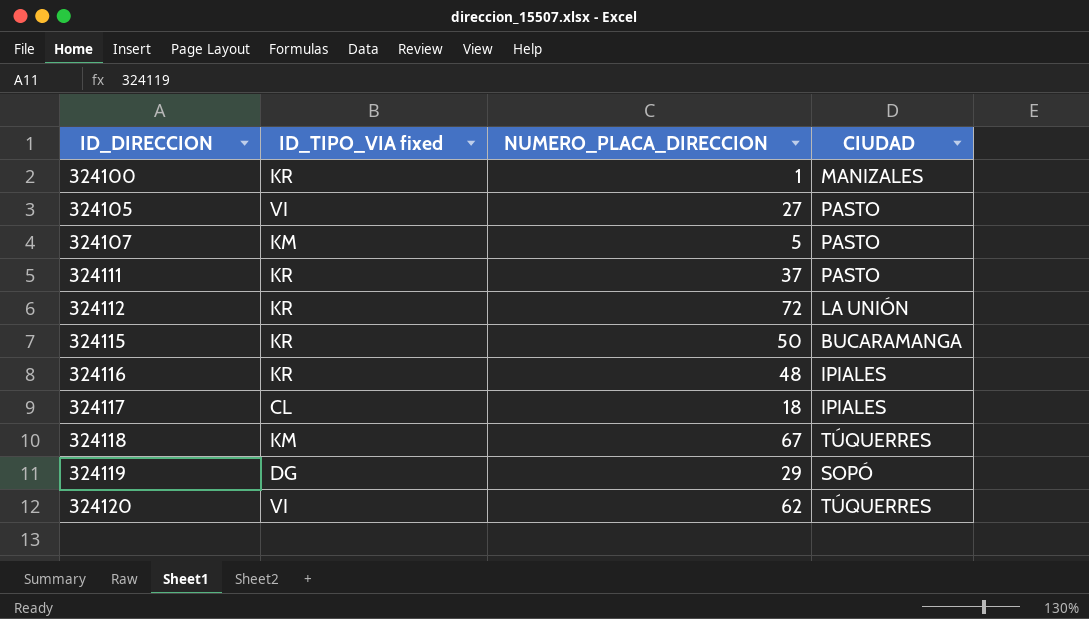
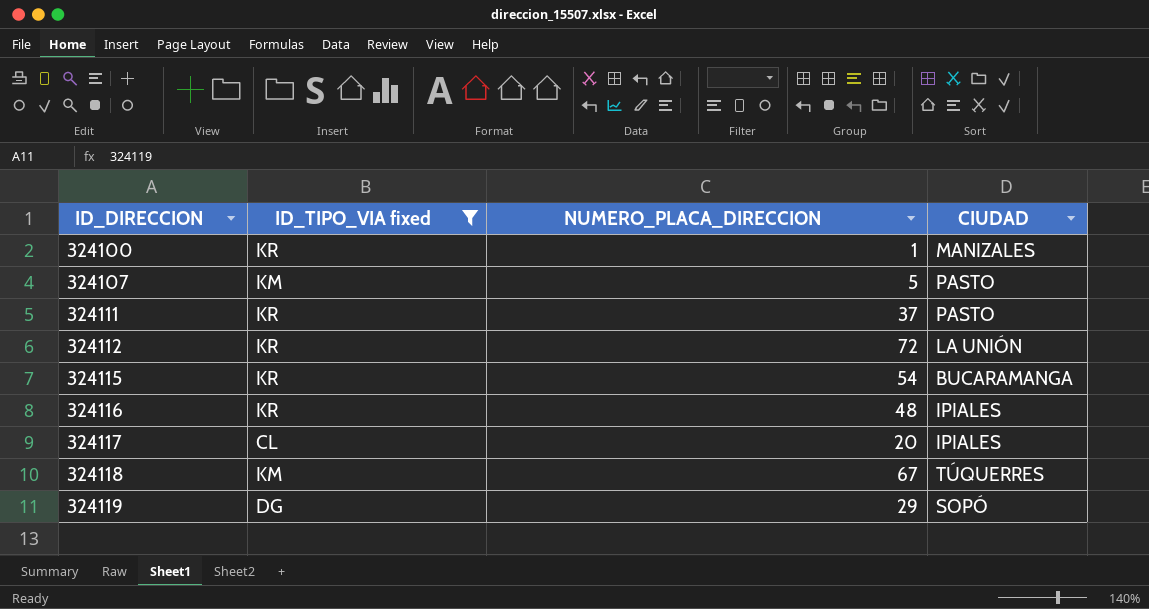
filter: none -> ID_TIPO_VIA fixed != VI
324115 | NUMERO_PLACA_DIRECCION: 50 -> 54
324117 | NUMERO_PLACA_DIRECCION: 18 -> 20

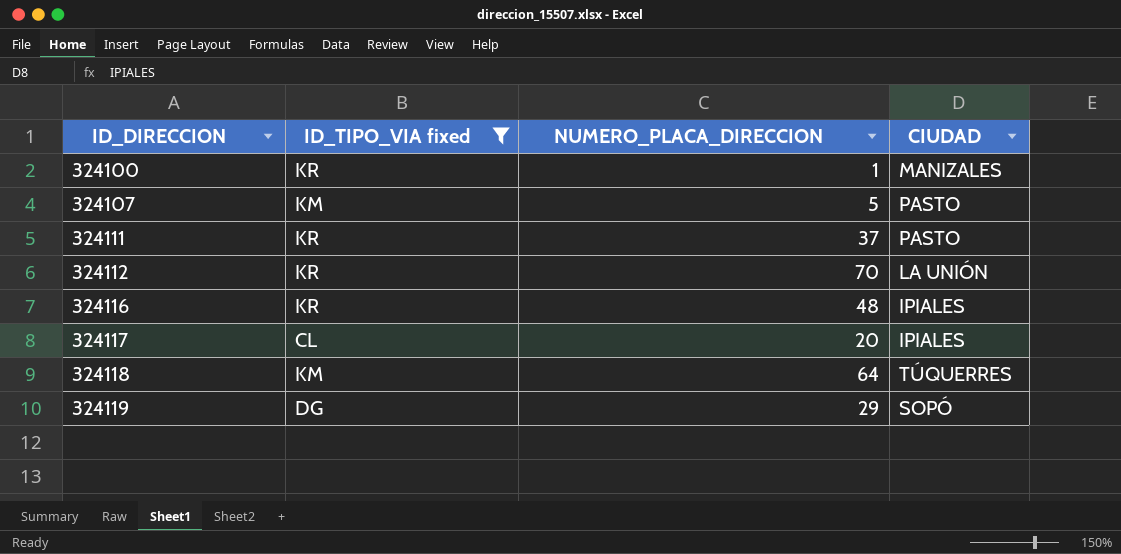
row 324115: KR | 54 | BUCARAMANGA -> none
324112 | NUMERO_PLACA_DIRECCION: 72 -> 70
324118 | NUMERO_PLACA_DIRECCION: 67 -> 64

